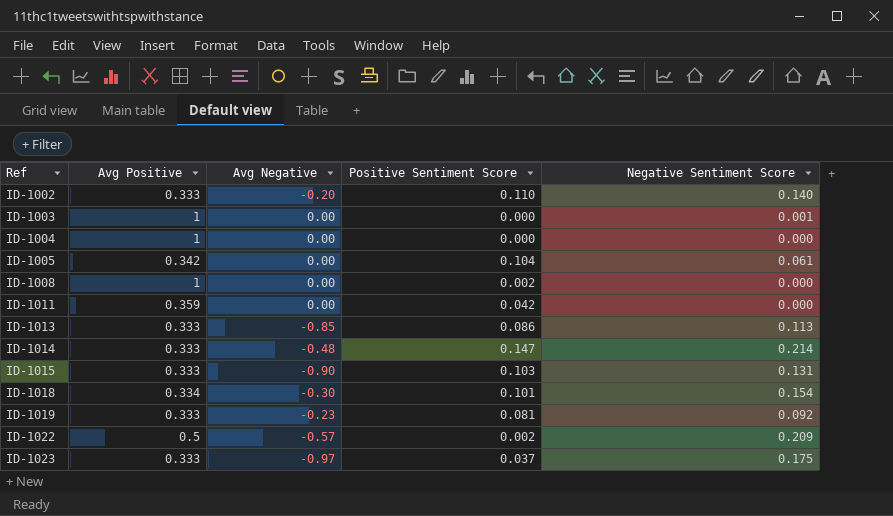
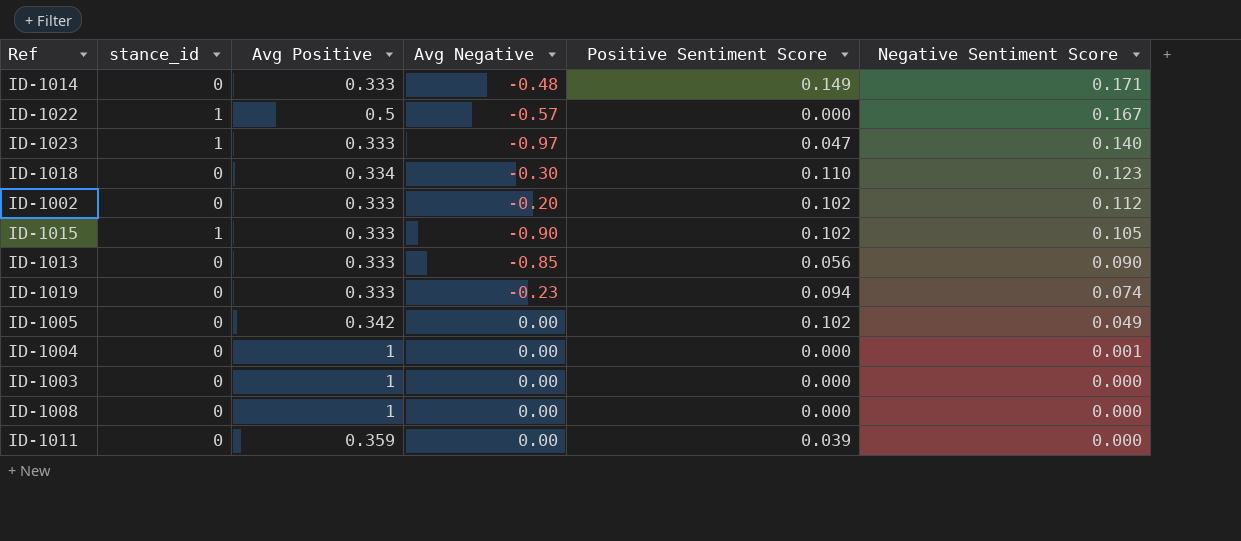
row order: Ref ascending -> Negative Sentiment Score descending
column stance_id | position: none -> 2
ID-1014 | Positive Sentiment Score: 0.147 -> 0.149
ID-1014 | Negative Sentiment Score: 0.214 -> 0.171
ID-1022 | Positive Sentiment Score: 0.002 -> 0.000
ID-1022 | Negative Sentiment Score: 0.209 -> 0.167
ID-1023 | Positive Sentiment Score: 0.037 -> 0.047
ID-1023 | Negative Sentiment Score: 0.175 -> 0.140
ID-1018 | Positive Sentiment Score: 0.101 -> 0.110
ID-1018 | Negative Sentiment Score: 0.154 -> 0.123
ID-1002 | Positive Sentiment Score: 0.110 -> 0.102
ID-1002 | Negative Sentiment Score: 0.140 -> 0.112
ID-1015 | Positive Sentiment Score: 0.103 -> 0.102
ID-1015 | Negative Sentiment Score: 0.131 -> 0.105
ID-1013 | Positive Sentiment Score: 0.086 -> 0.056
ID-1013 | Negative Sentiment Score: 0.113 -> 0.090
ID-1019 | Positive Sentiment Score: 0.081 -> 0.094
ID-1019 | Negative Sentiment Score: 0.092 -> 0.074
ID-1005 | Positive Sentiment Score: 0.104 -> 0.102
ID-1005 | Negative Sentiment Score: 0.061 -> 0.049
ID-1004 | Negative Sentiment Score: 0.000 -> 0.001
ID-1003 | Negative Sentiment Score: 0.001 -> 0.000
ID-1008 | Positive Sentiment Score: 0.002 -> 0.000
ID-1011 | Positive Sentiment Score: 0.042 -> 0.039

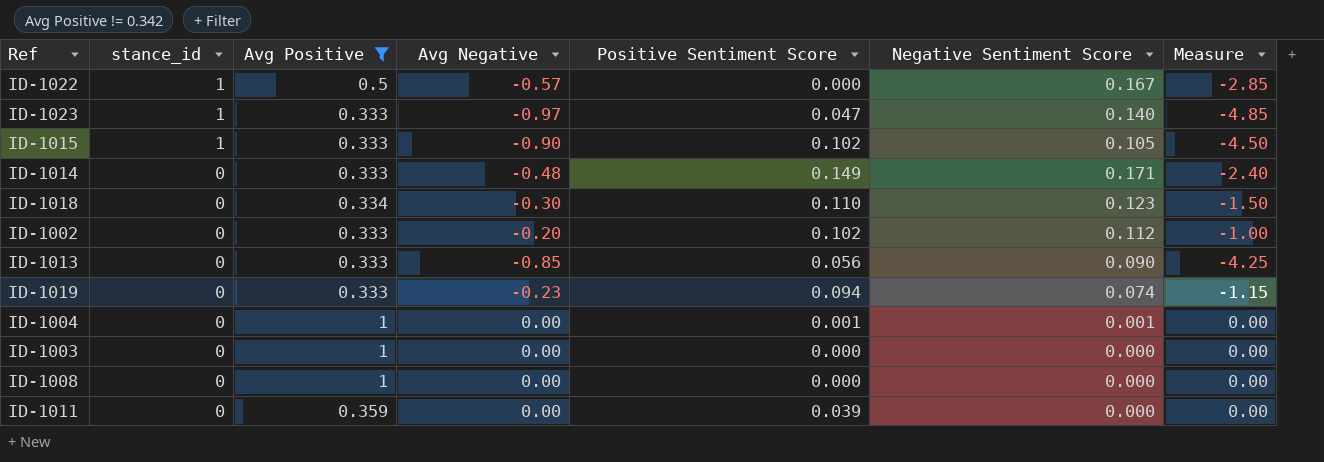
filter: none -> Avg Positive != 0.342
row order: Negative Sentiment Score descending -> stance_id descending
column Measure | formula: none -> [Avg Negative] * 5
ID-1004 | Positive Sentiment Score: 0.000 -> 0.001

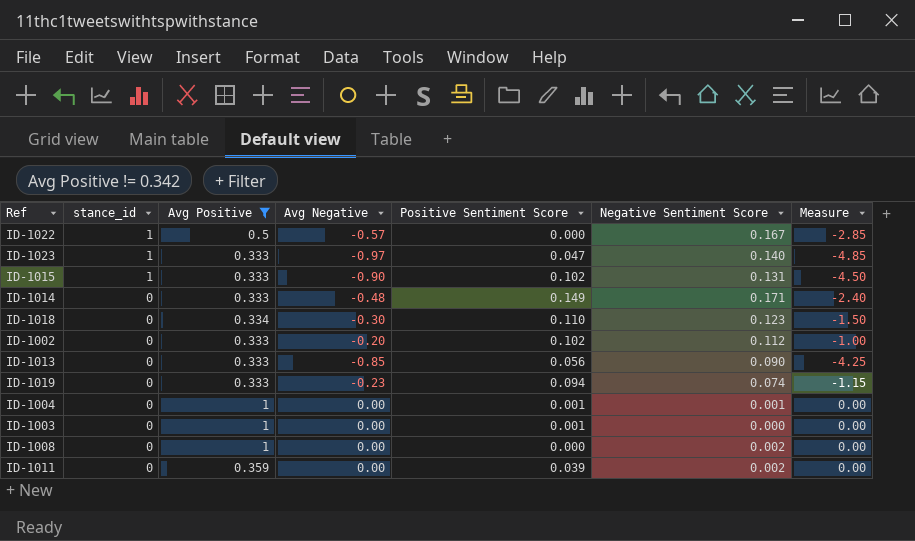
ID-1015 | Negative Sentiment Score: 0.105 -> 0.131
ID-1003 | Positive Sentiment Score: 0.000 -> 0.001
ID-1008 | Negative Sentiment Score: 0.000 -> 0.002
ID-1011 | Negative Sentiment Score: 0.000 -> 0.002

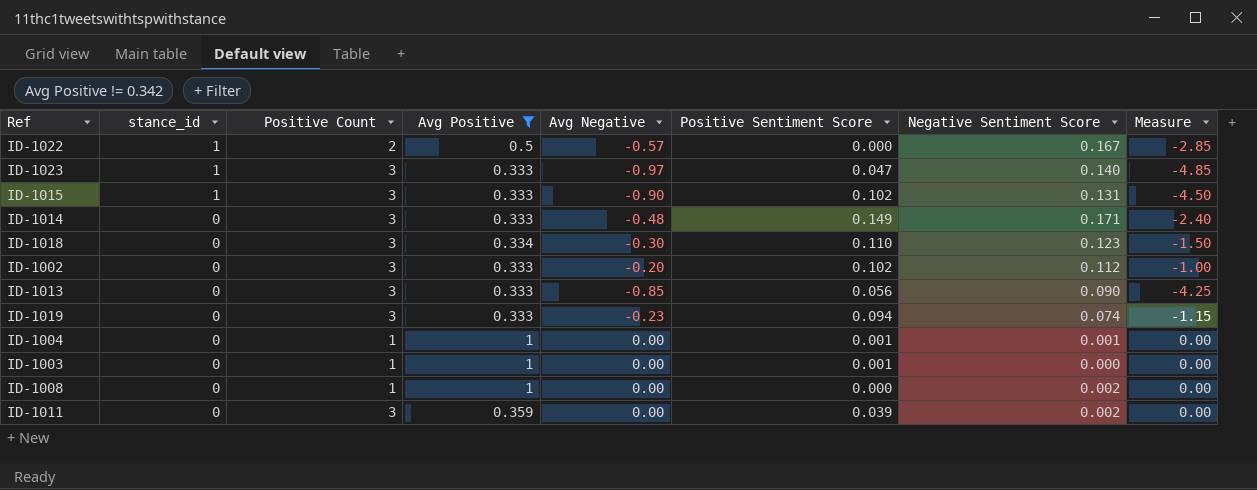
column Positive Count | position: none -> 3

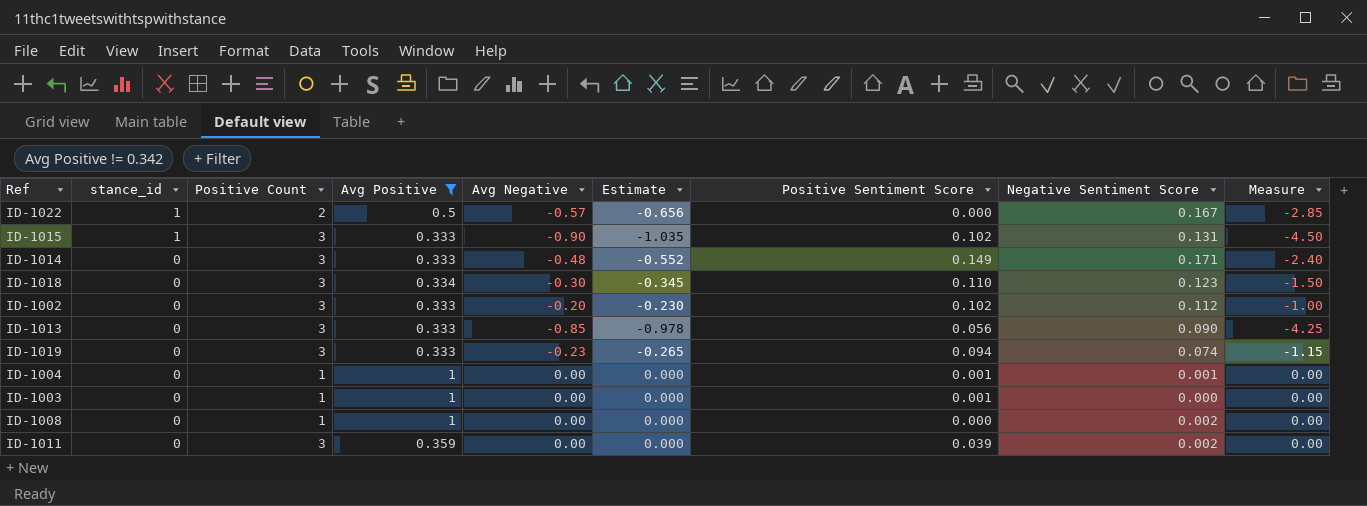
column Estimate | formula: none -> [Avg Negative] * 1.15
row ID-1023: 1 | 3 | 0.333 | -0.97 | 0.047 | 0.140 | -4.85 -> none

